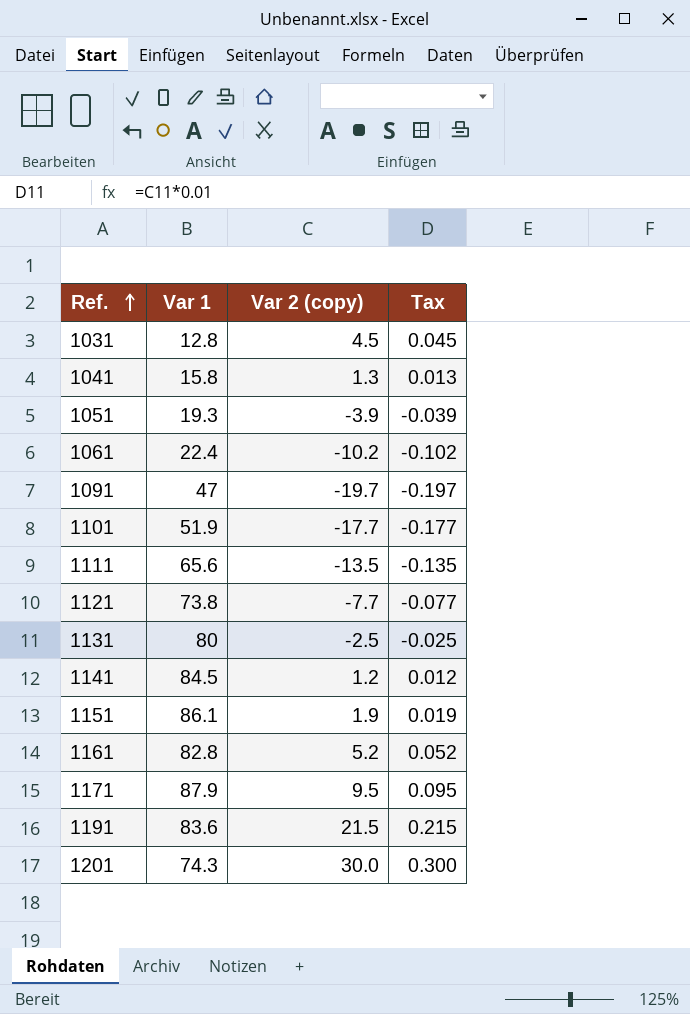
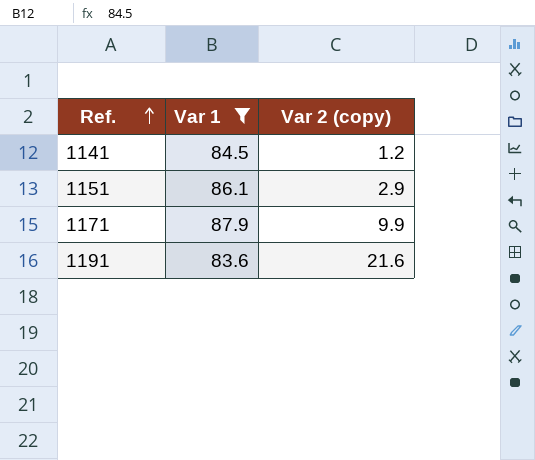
filter: none -> Var 1 >= 83.6
column Tax | formula: [Var 2 (copy)] * 0.01 -> none
1151 | Var 2 (copy): 1.9 -> 2.9
1171 | Var 2 (copy): 9.5 -> 9.9
1191 | Var 2 (copy): 21.5 -> 21.6

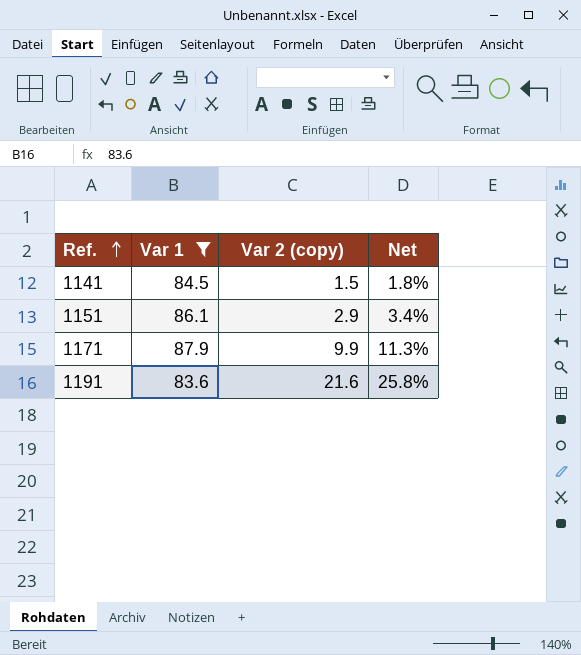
column Net | formula: none -> [Var 2 (copy)] / [Var 1]
1141 | Var 2 (copy): 1.2 -> 1.5

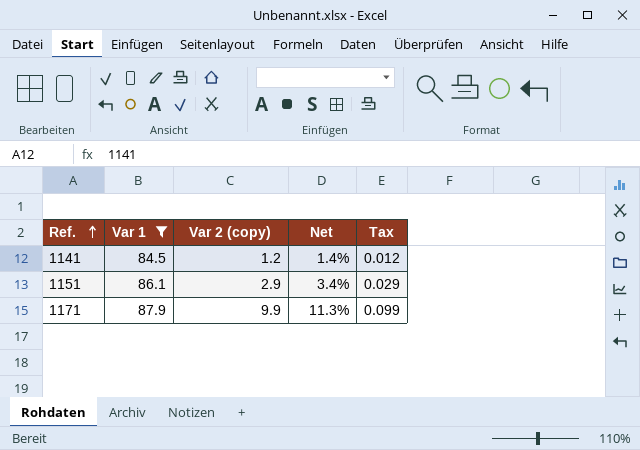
column Tax | formula: none -> [Var 2 (copy)] * 0.01
row 1191: 83.6 | 21.6 | 25.8% -> none
1141 | Var 2 (copy): 1.5 -> 1.2
1141 | Net: 1.8% -> 1.4%

